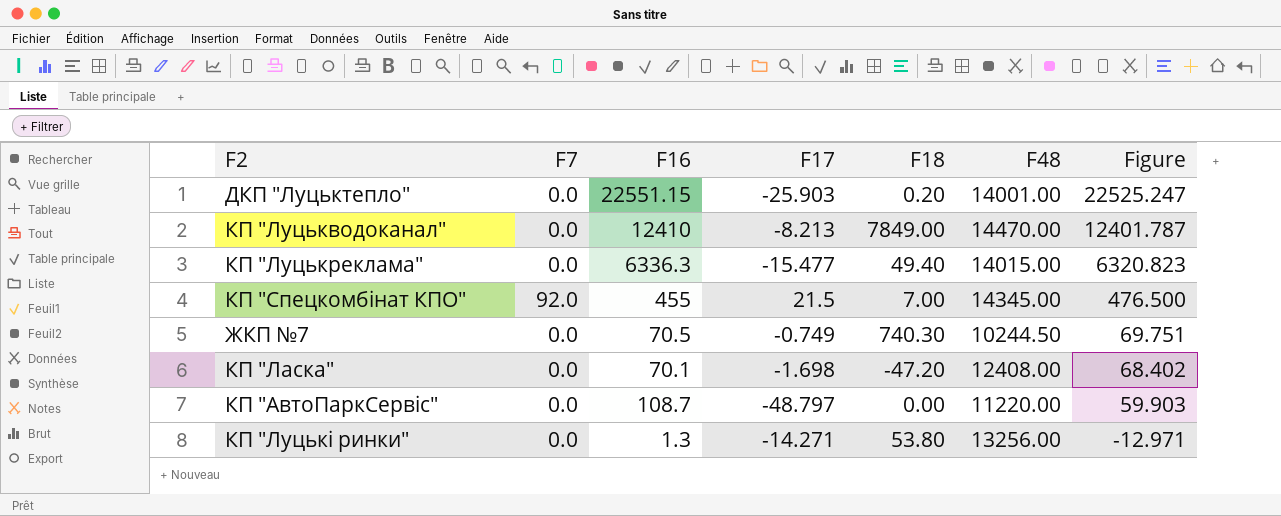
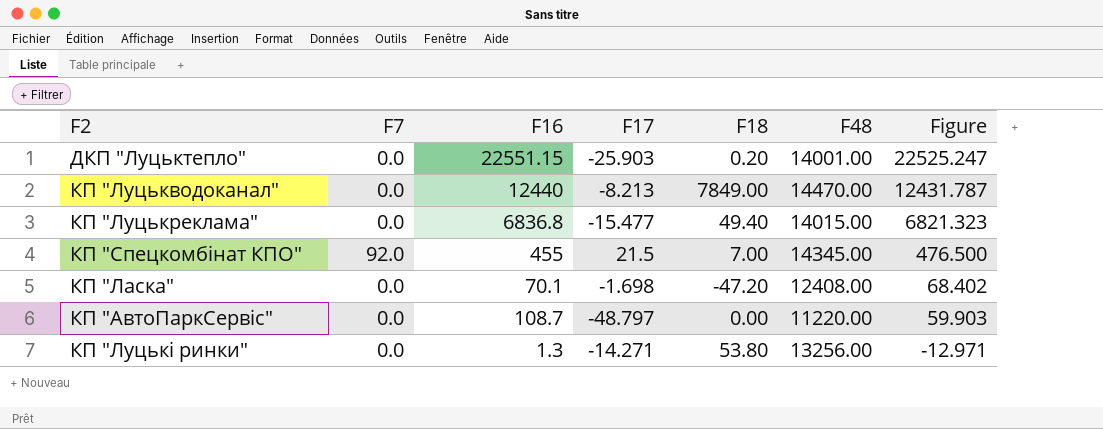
row ЖКП №7: 0.0 | 70.5 | -0.749 | 740.30 | 10244.50 | 69.751 -> none
КП "Луцькводоканал" | F16: 12410 -> 12440
КП "Луцькводоканал" | Figure: 12401.787 -> 12431.787
КП "Луцькреклама" | F16: 6336.3 -> 6836.8
КП "Луцькреклама" | Figure: 6320.823 -> 6821.323

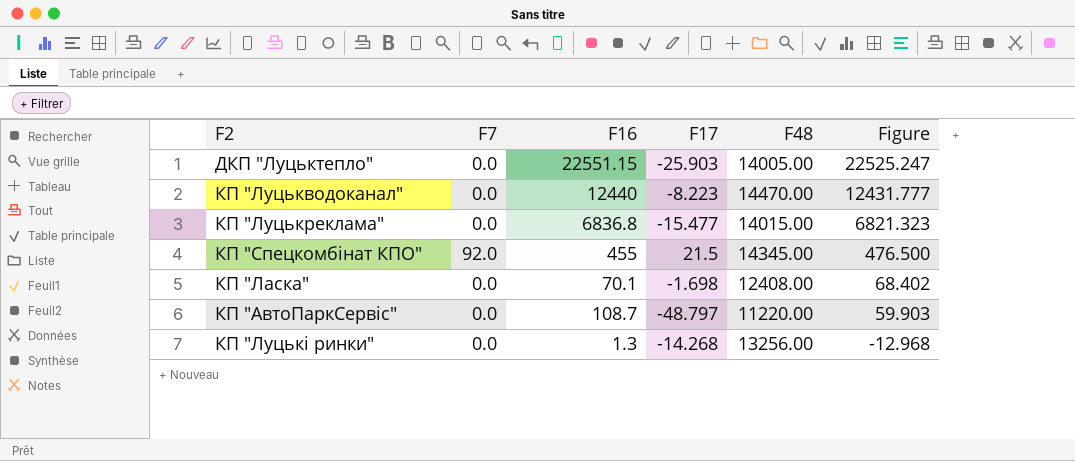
column F18 | position: 5 -> none
ДКП "Луцьктепло" | F48: 14001.00 -> 14005.00
КП "Луцькводоканал" | F17: -8.213 -> -8.223
КП "Луцькводоканал" | Figure: 12431.787 -> 12431.777
КП "Луцькі ринки" | F17: -14.271 -> -14.268
КП "Луцькі ринки" | Figure: -12.971 -> -12.968

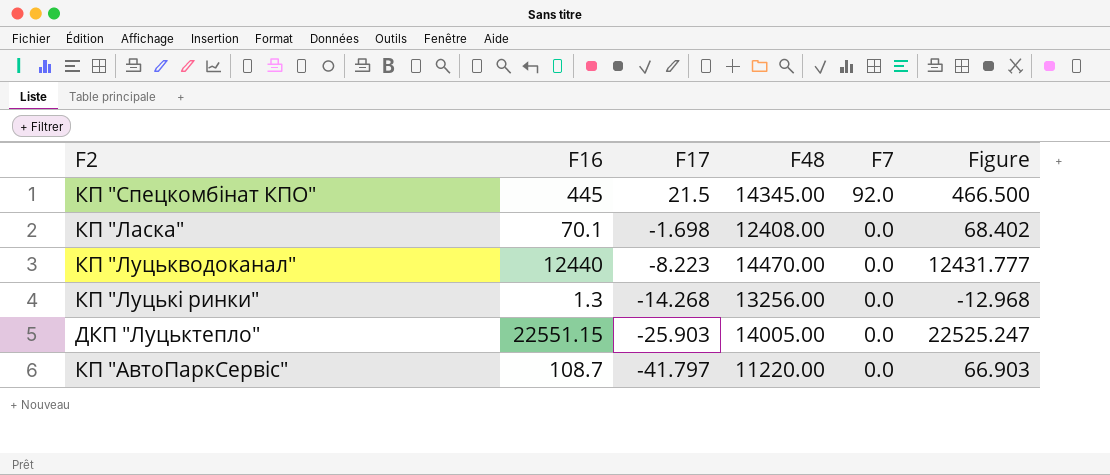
row order: Figure descending -> F17 descending
column F7 | position: 2 -> 5
row КП "Луцькреклама": 0.0 | 6836.8 | -15.477 | 14015.00 | 6821.323 -> none
КП "Спецкомбінат КПО" | F16: 455 -> 445
КП "Спецкомбінат КПО" | Figure: 476.500 -> 466.500
КП "АвтоПаркСервіс" | F17: -48.797 -> -41.797
КП "АвтоПаркСервіс" | Figure: 59.903 -> 66.903

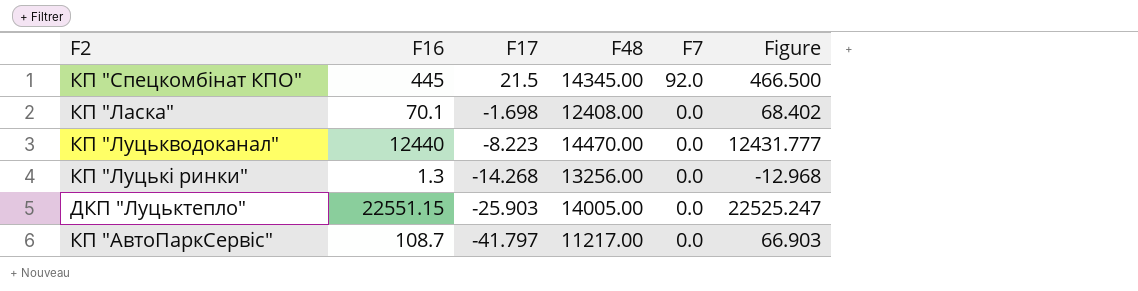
КП "АвтоПаркСервіс" | F48: 11220.00 -> 11217.00

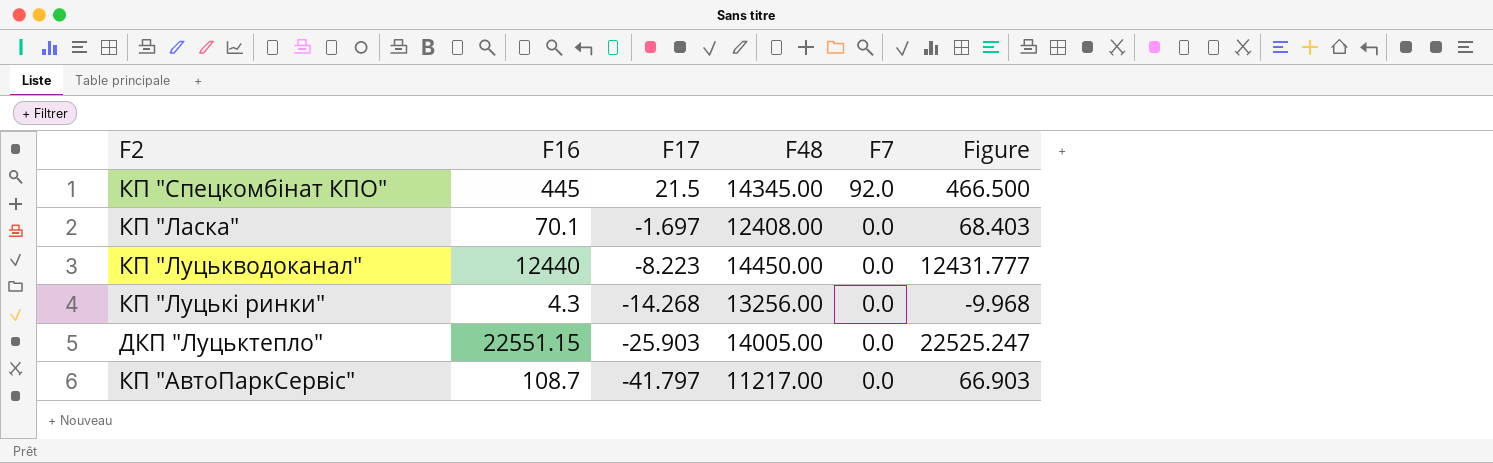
КП "Ласка" | F17: -1.698 -> -1.697
КП "Ласка" | Figure: 68.402 -> 68.403
КП "Луцькводоканал" | F48: 14470.00 -> 14450.00
КП "Луцькі ринки" | F16: 1.3 -> 4.3
КП "Луцькі ринки" | Figure: -12.968 -> -9.968

